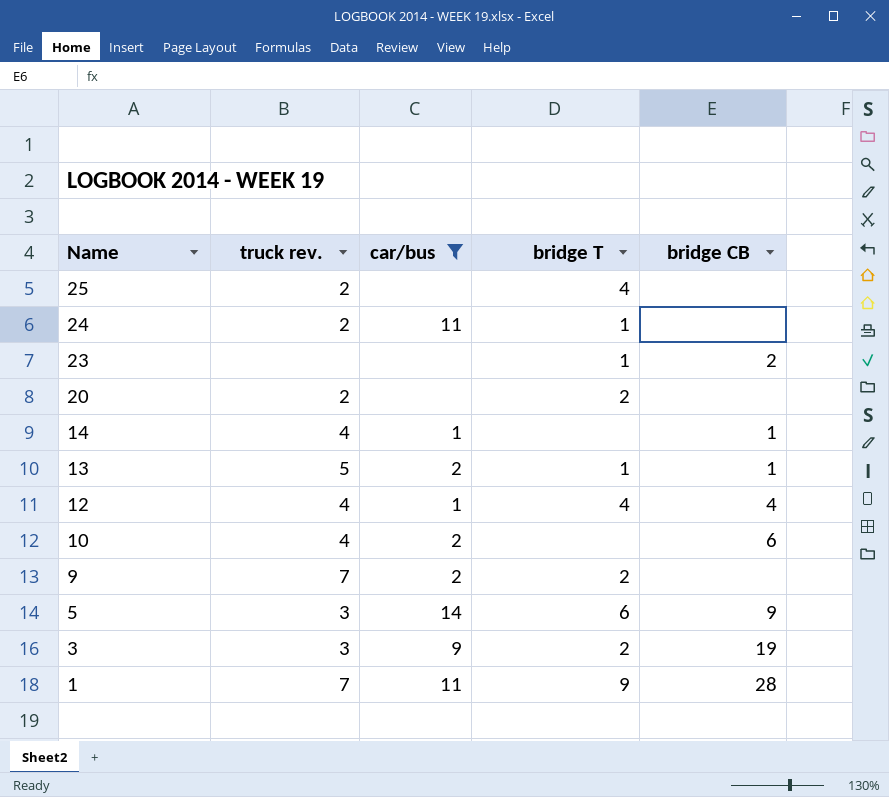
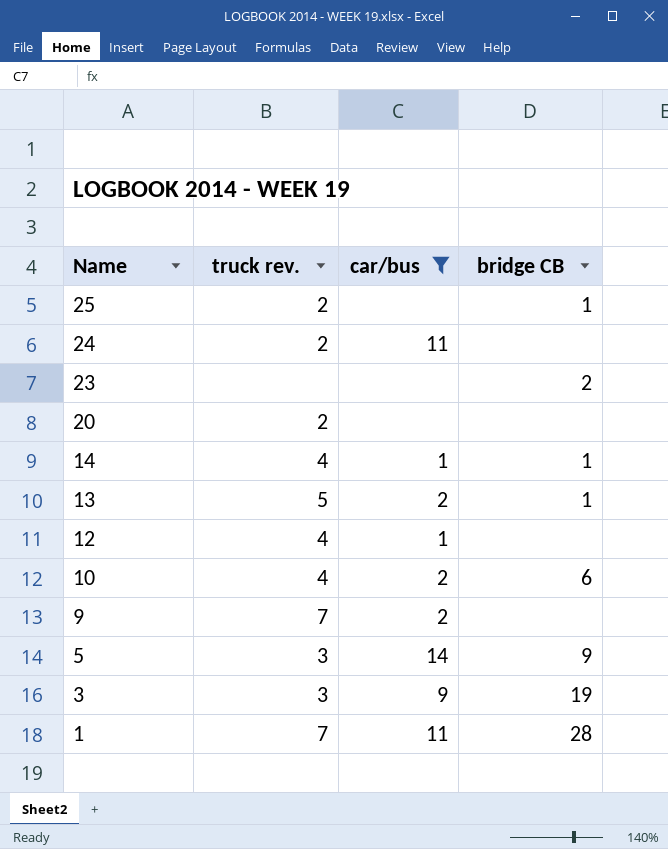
column bridge T | position: 4 -> none
25 | bridge CB: none -> 1
12 | bridge CB: 4 -> none

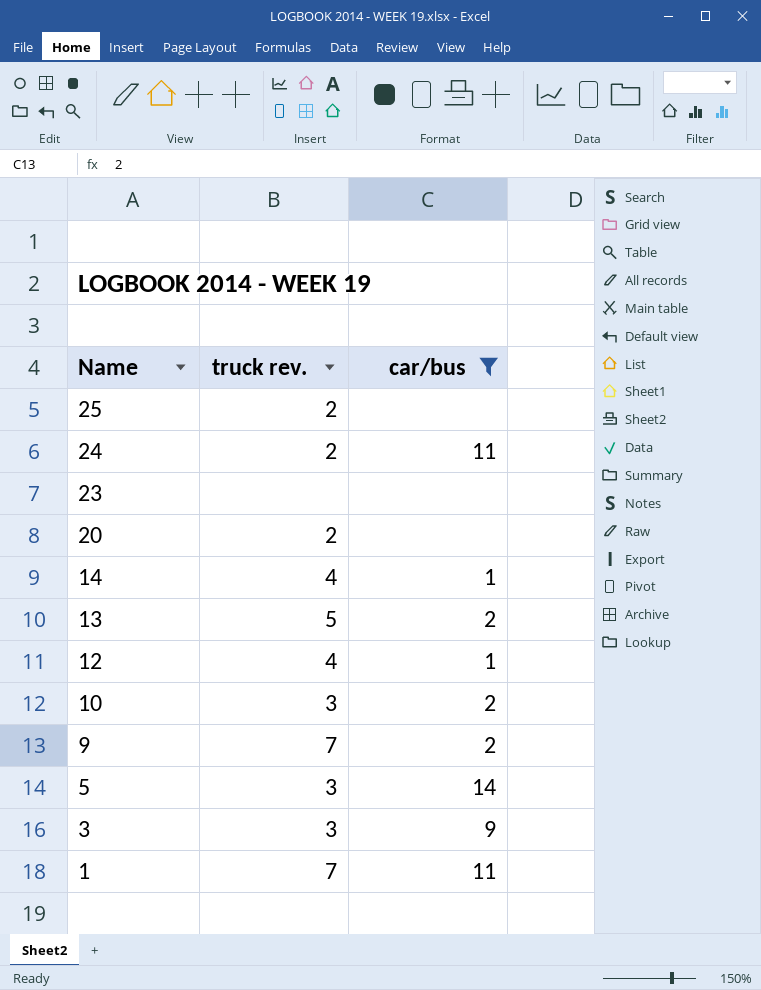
column bridge CB | position: 4 -> none
10 | truck rev.: 4 -> 3

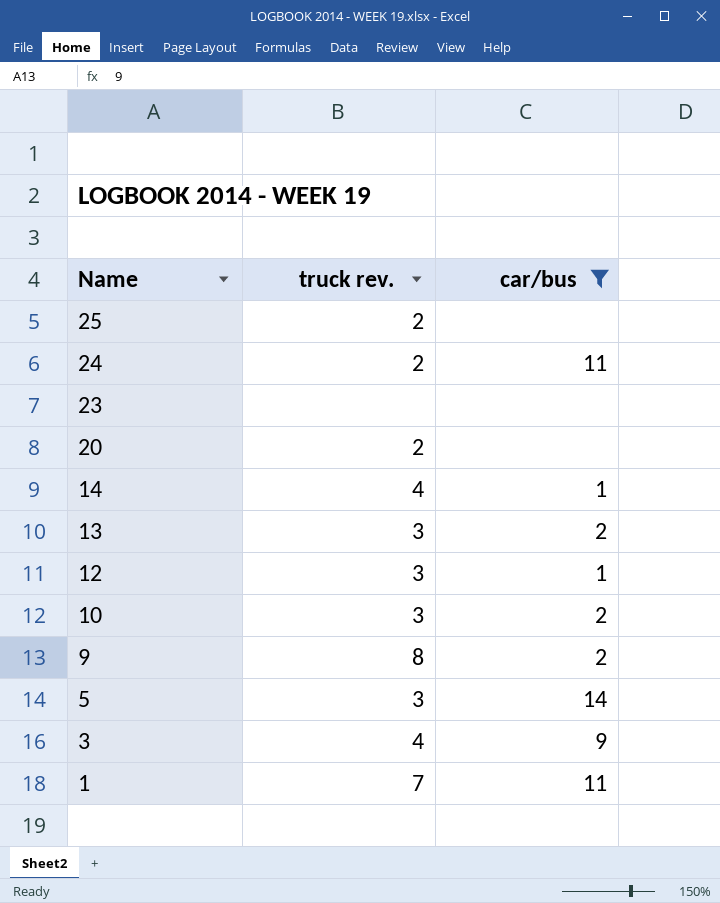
13 | truck rev.: 5 -> 3
12 | truck rev.: 4 -> 3
9 | truck rev.: 7 -> 8
3 | truck rev.: 3 -> 4

